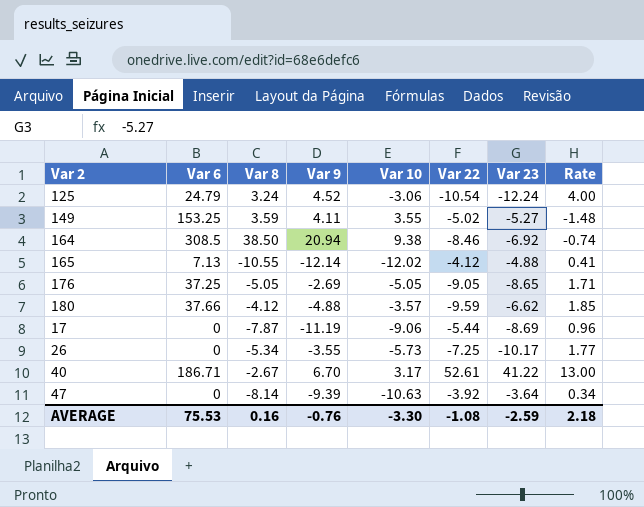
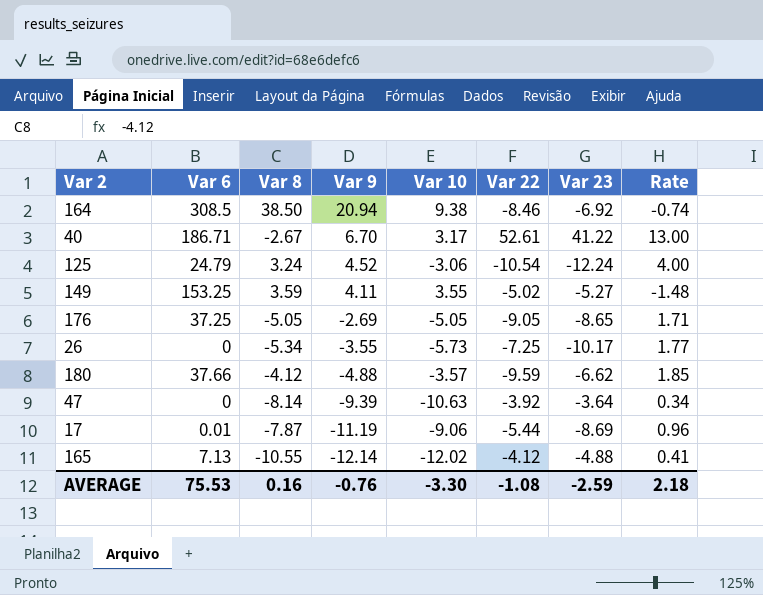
row order: none -> Var 9 descending
17 | Var 6: 0 -> 0.01

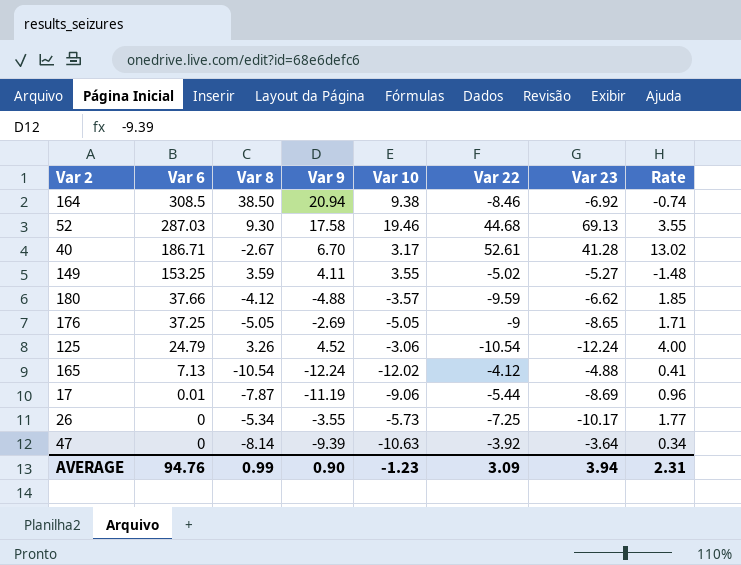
row order: Var 9 descending -> Var 6 descending
row 52: none -> 287.03 | 9.30 | 17.58 | 19.46 | 44.68 | 69.13 | 3.55
40 | Var 23: 41.22 -> 41.28
40 | Rate: 13.00 -> 13.02
176 | Var 22: -9.05 -> -9
125 | Var 8: 3.24 -> 3.26
165 | Var 8: -10.55 -> -10.54
165 | Var 9: -12.14 -> -12.24
AVERAGE | Var 6: 75.53 -> 94.76
AVERAGE | Var 8: 0.16 -> 0.99
AVERAGE | Var 9: -0.76 -> 0.90
AVERAGE | Var 10: -3.30 -> -1.23
AVERAGE | Var 22: -1.08 -> 3.09
AVERAGE | Var 23: -2.59 -> 3.94
AVERAGE | Rate: 2.18 -> 2.31

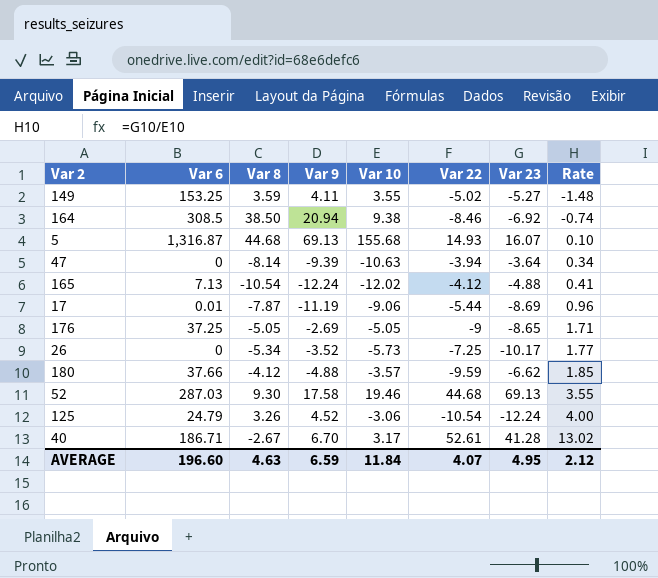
row order: Var 6 descending -> Rate ascending
row 5: none -> 1,316.87 | 44.68 | 69.13 | 155.68 | 14.93 | 16.07 | 0.10
47 | Var 22: -3.92 -> -3.94
26 | Var 9: -3.55 -> -3.52
AVERAGE | Var 6: 94.76 -> 196.60
AVERAGE | Var 8: 0.99 -> 4.63
AVERAGE | Var 9: 0.90 -> 6.59
AVERAGE | Var 10: -1.23 -> 11.84
AVERAGE | Var 22: 3.09 -> 4.07
AVERAGE | Var 23: 3.94 -> 4.95
AVERAGE | Rate: 2.31 -> 2.12

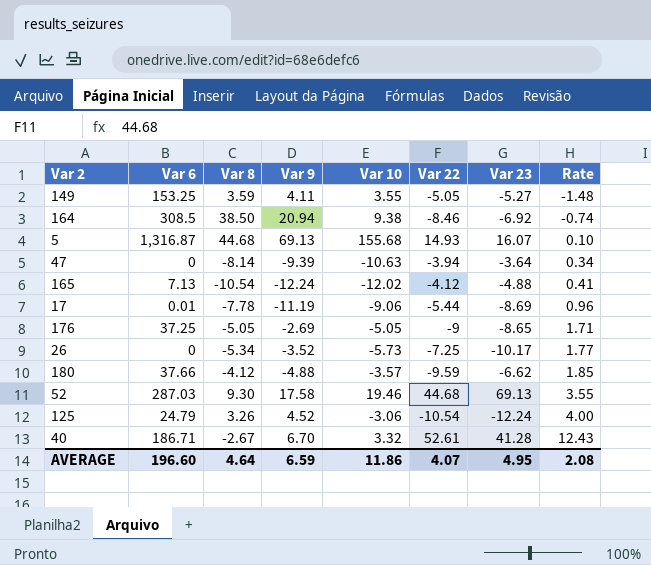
149 | Var 22: -5.02 -> -5.05
17 | Var 8: -7.87 -> -7.78
40 | Var 10: 3.17 -> 3.32
40 | Rate: 13.02 -> 12.43
AVERAGE | Var 8: 4.63 -> 4.64
AVERAGE | Var 10: 11.84 -> 11.86
AVERAGE | Rate: 2.12 -> 2.08

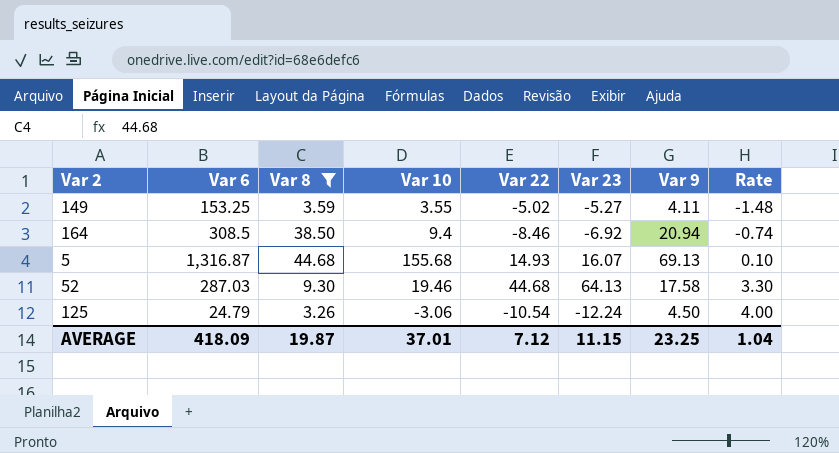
filter: none -> Var 8 >= 3.26
column Var 9 | position: 4 -> 7
149 | Var 22: -5.05 -> -5.02
164 | Var 10: 9.38 -> 9.4
52 | Var 23: 69.13 -> 64.13
52 | Rate: 3.55 -> 3.30
125 | Var 9: 4.52 -> 4.50
AVERAGE | Var 6: 196.60 -> 418.09
AVERAGE | Var 8: 4.64 -> 19.87
AVERAGE | Var 10: 11.86 -> 37.01
AVERAGE | Var 22: 4.07 -> 7.12
AVERAGE | Var 23: 4.95 -> 11.15
AVERAGE | Var 9: 6.59 -> 23.25
AVERAGE | Rate: 2.08 -> 1.04

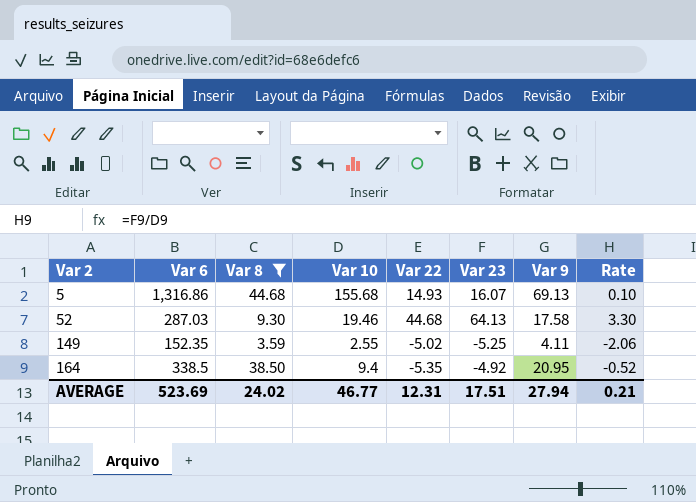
row order: Rate ascending -> Var 2 ascending
row 125: 24.79 | 3.26 | -3.06 | -10.54 | -12.24 | 4.50 | 4.00 -> none
5 | Var 6: 1,316.87 -> 1,316.86
149 | Var 6: 153.25 -> 152.35
149 | Var 10: 3.55 -> 2.55
149 | Var 23: -5.27 -> -5.25
149 | Rate: -1.48 -> -2.06
164 | Var 6: 308.5 -> 338.5
164 | Var 22: -8.46 -> -5.35
164 | Var 23: -6.92 -> -4.92
164 | Var 9: 20.94 -> 20.95
164 | Rate: -0.74 -> -0.52
AVERAGE | Var 6: 418.09 -> 523.69
AVERAGE | Var 8: 19.87 -> 24.02
AVERAGE | Var 10: 37.01 -> 46.77
AVERAGE | Var 22: 7.12 -> 12.31
AVERAGE | Var 23: 11.15 -> 17.51
AVERAGE | Var 9: 23.25 -> 27.94
AVERAGE | Rate: 1.04 -> 0.21

